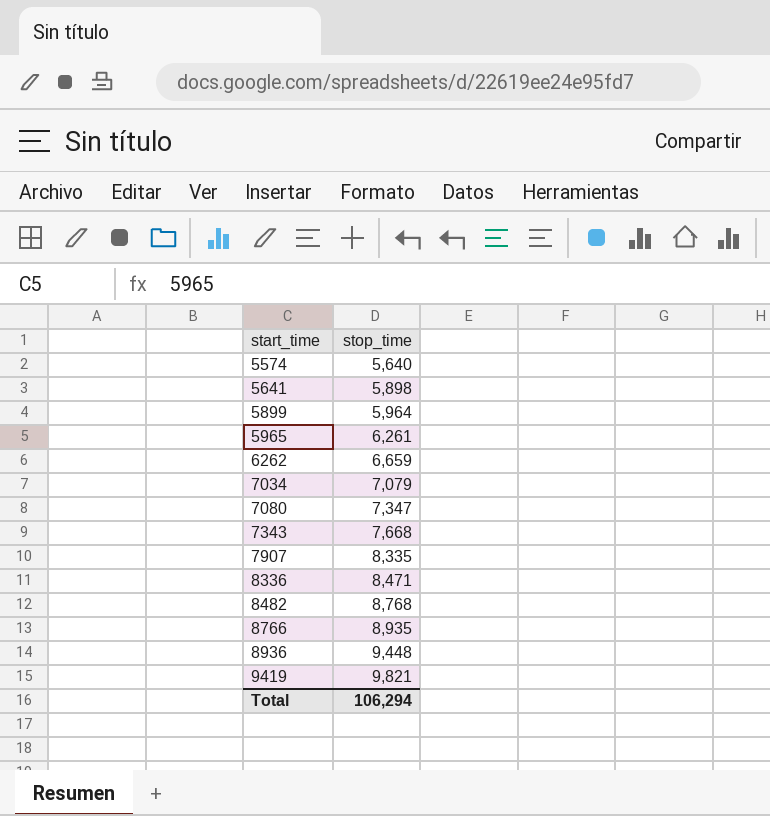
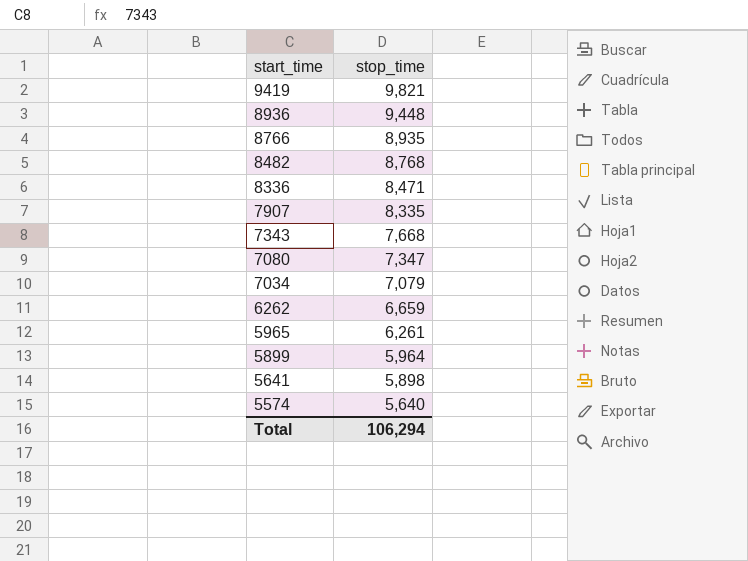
row order: start_time ascending -> start_time descending

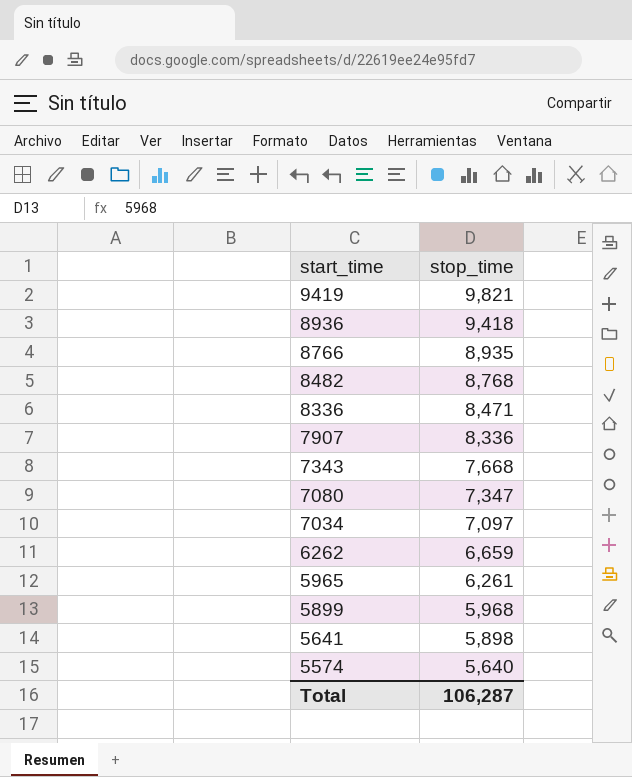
8936 | stop_time: 9,448 -> 9,418
7907 | stop_time: 8,335 -> 8,336
7034 | stop_time: 7,079 -> 7,097
5899 | stop_time: 5,964 -> 5,968
Total | stop_time: 106,294 -> 106,287

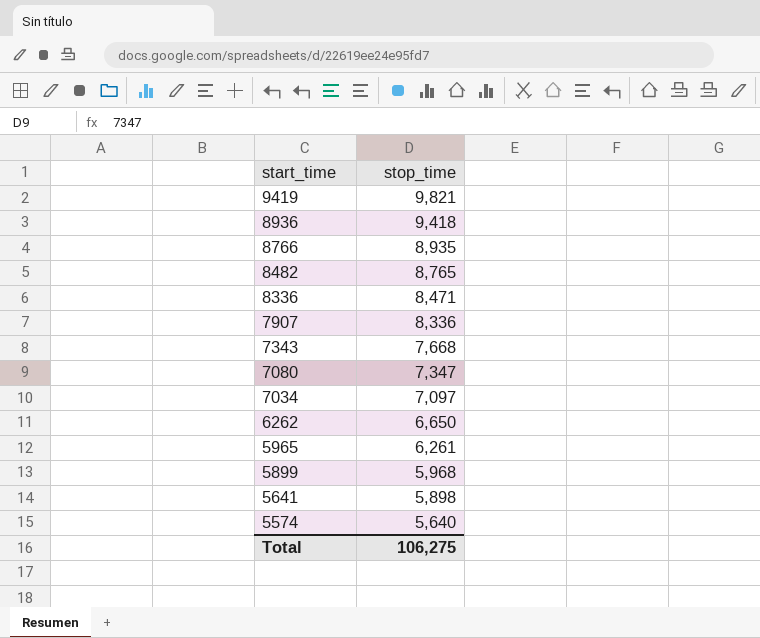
8482 | stop_time: 8,768 -> 8,765
6262 | stop_time: 6,659 -> 6,650
Total | stop_time: 106,287 -> 106,275

